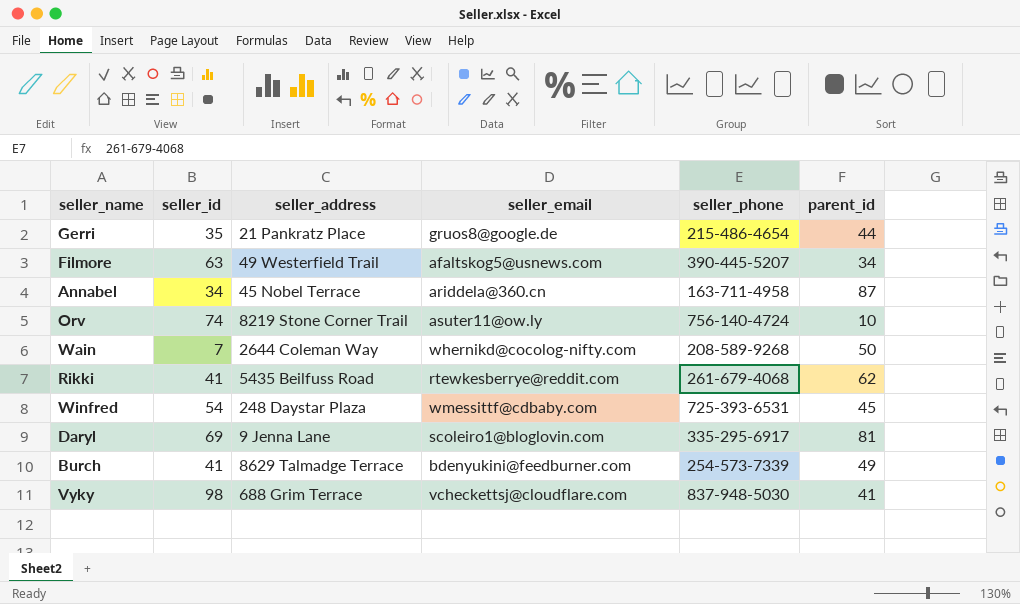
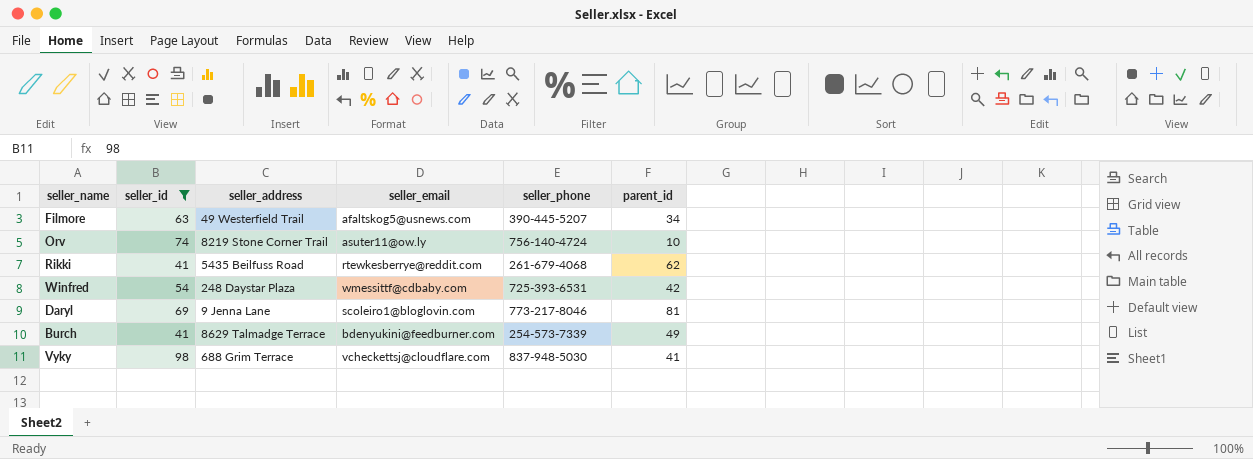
filter: none -> seller_id >= 41
Winfred | parent_id: 45 -> 42
Daryl | seller_phone: 335-295-6917 -> 773-217-8046

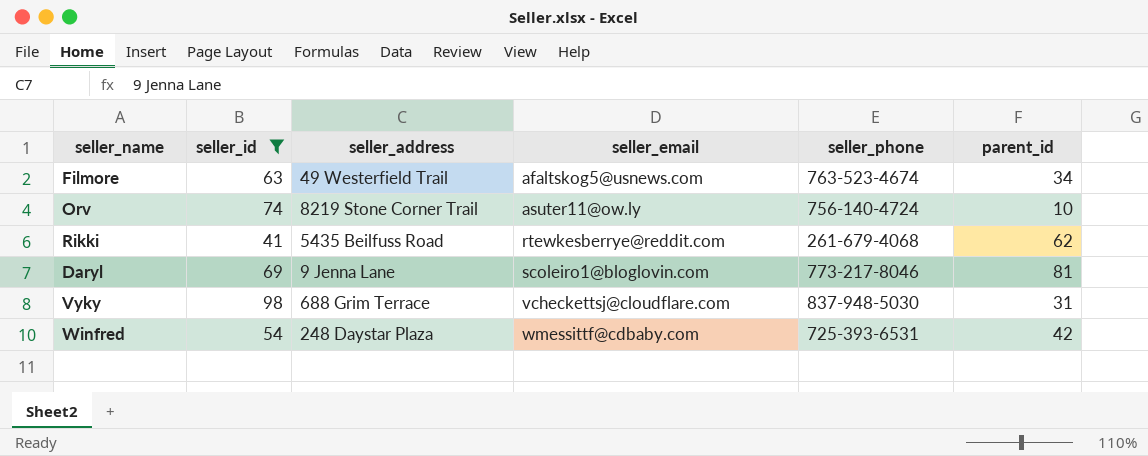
row order: none -> seller_email ascending
row Burch: 41 | 8629 Talmadge Terrace | bdenyukini@feedburner.com | 254-573-7339 | 49 -> none
Filmore | seller_phone: 390-445-5207 -> 763-523-4674
Vyky | parent_id: 41 -> 31

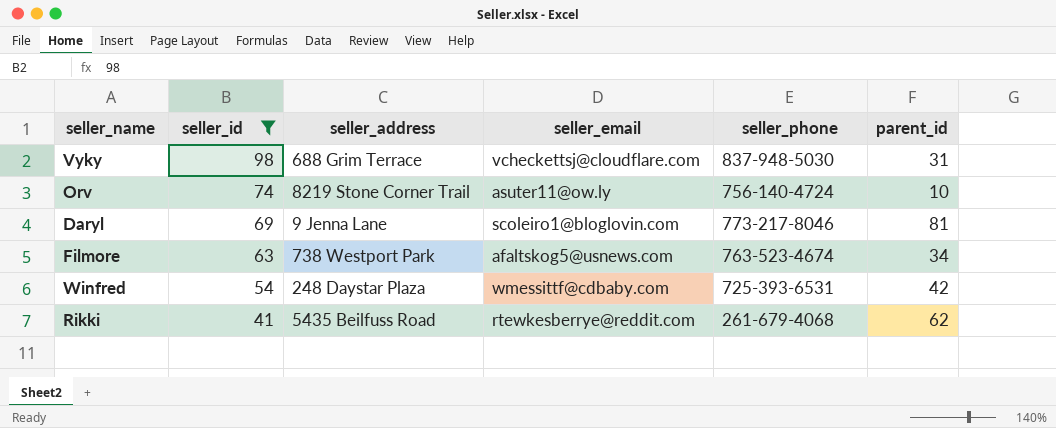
row order: seller_email ascending -> seller_id descending
Filmore | seller_address: 49 Westerfield Trail -> 738 Westport Park

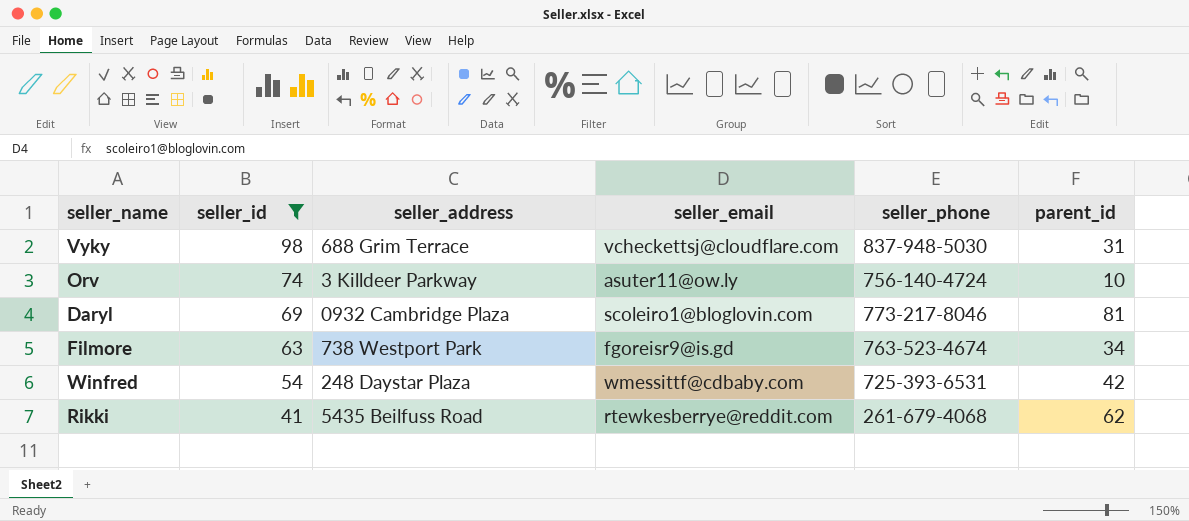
Orv | seller_address: 8219 Stone Corner Trail -> 3 Killdeer Parkway
Daryl | seller_address: 9 Jenna Lane -> 0932 Cambridge Plaza
Filmore | seller_email: afaltskog5@usnews.com -> fgoreisr9@is.gd

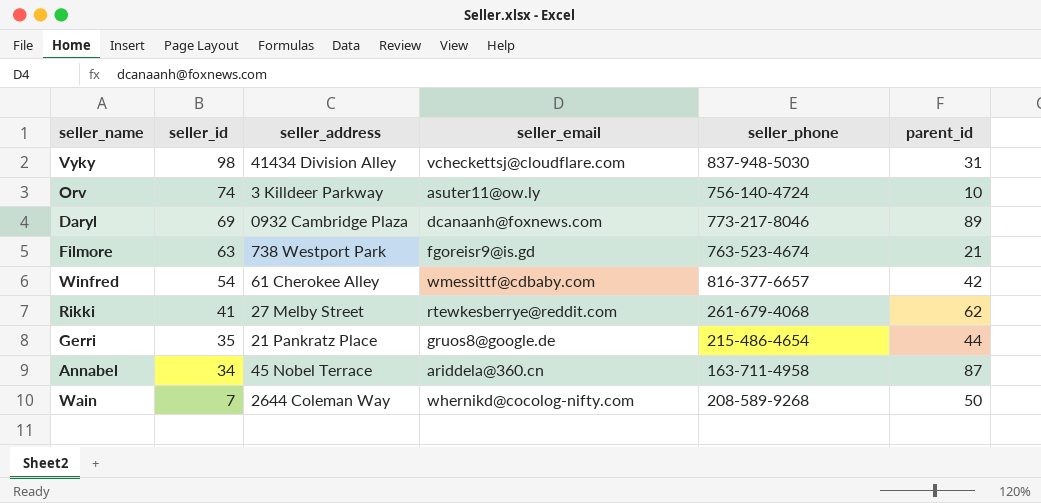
filter: seller_id >= 41 -> none
Vyky | seller_address: 688 Grim Terrace -> 41434 Division Alley
Daryl | seller_email: scoleiro1@bloglovin.com -> dcanaanh@foxnews.com
Daryl | parent_id: 81 -> 89
Filmore | parent_id: 34 -> 21
Winfred | seller_address: 248 Daystar Plaza -> 61 Cherokee Alley
Winfred | seller_phone: 725-393-6531 -> 816-377-6657
Rikki | seller_address: 5435 Beilfuss Road -> 27 Melby Street

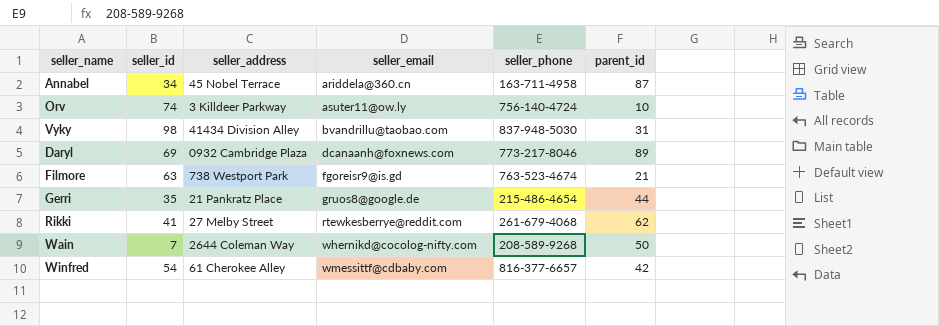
row order: seller_id descending -> seller_email ascending
Vyky | seller_email: vcheckettsj@cloudflare.com -> bvandrillu@taobao.com

